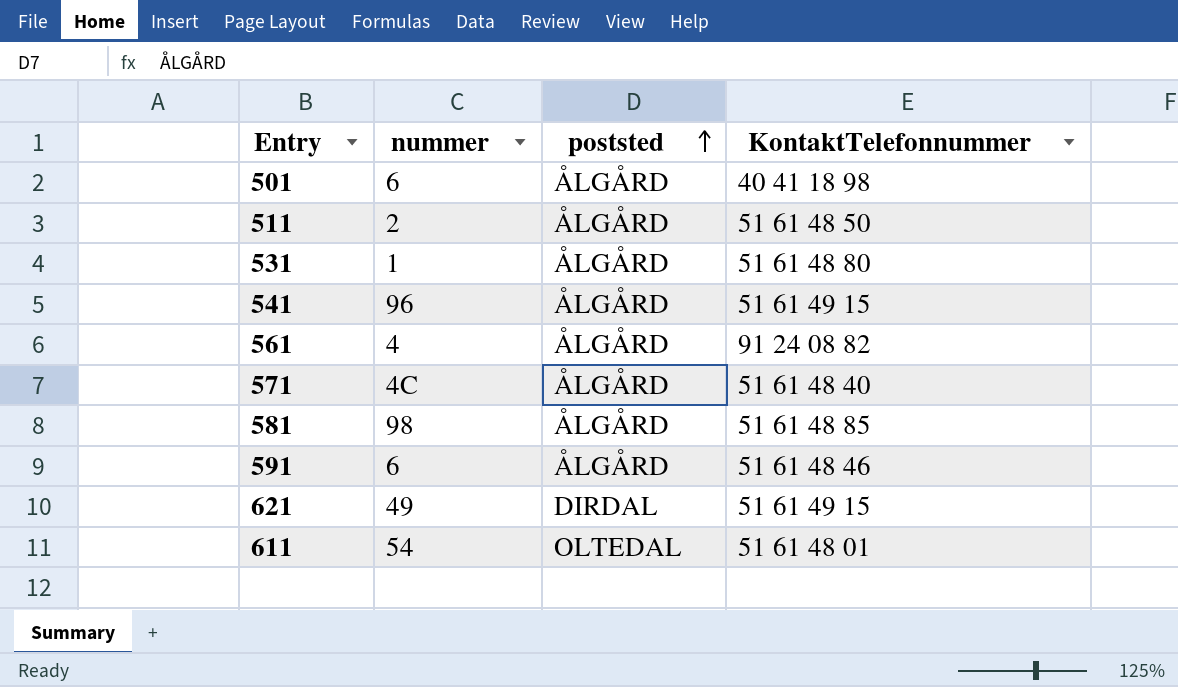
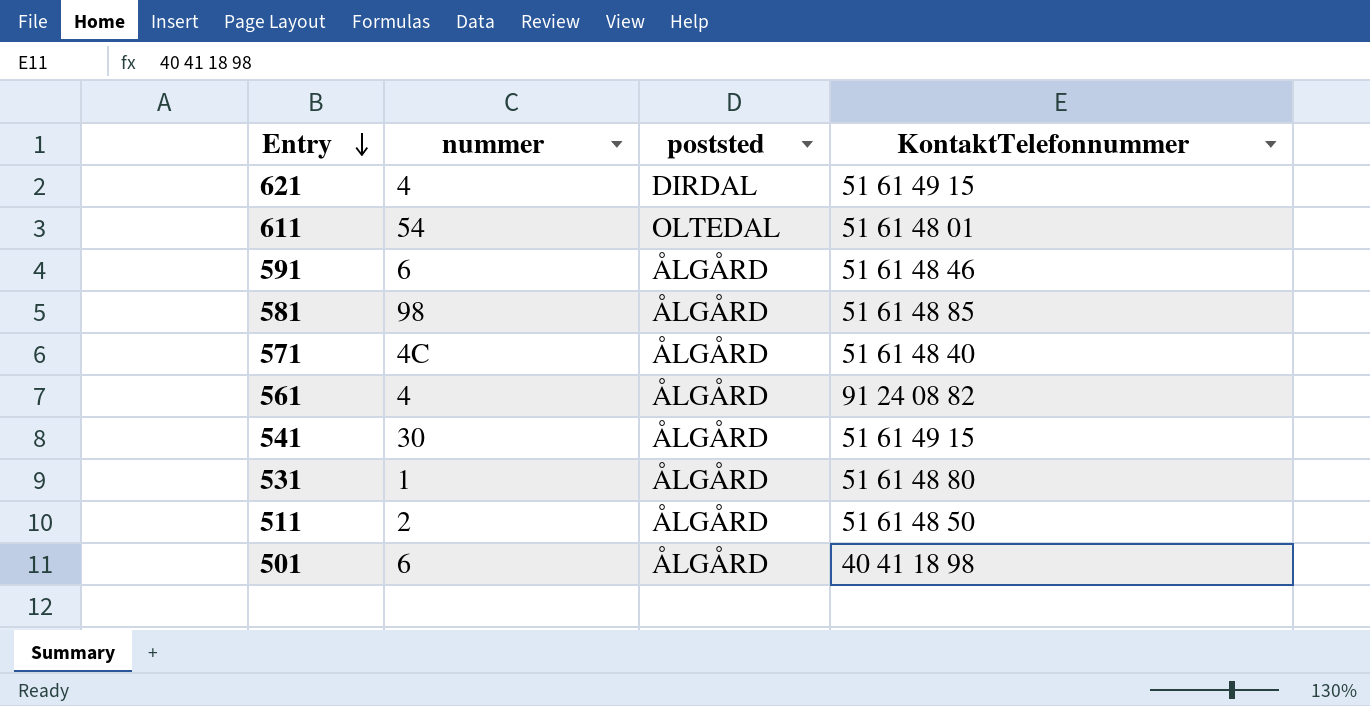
row order: poststed ascending -> Entry descending
621 | nummer: 49 -> 4
541 | nummer: 96 -> 30

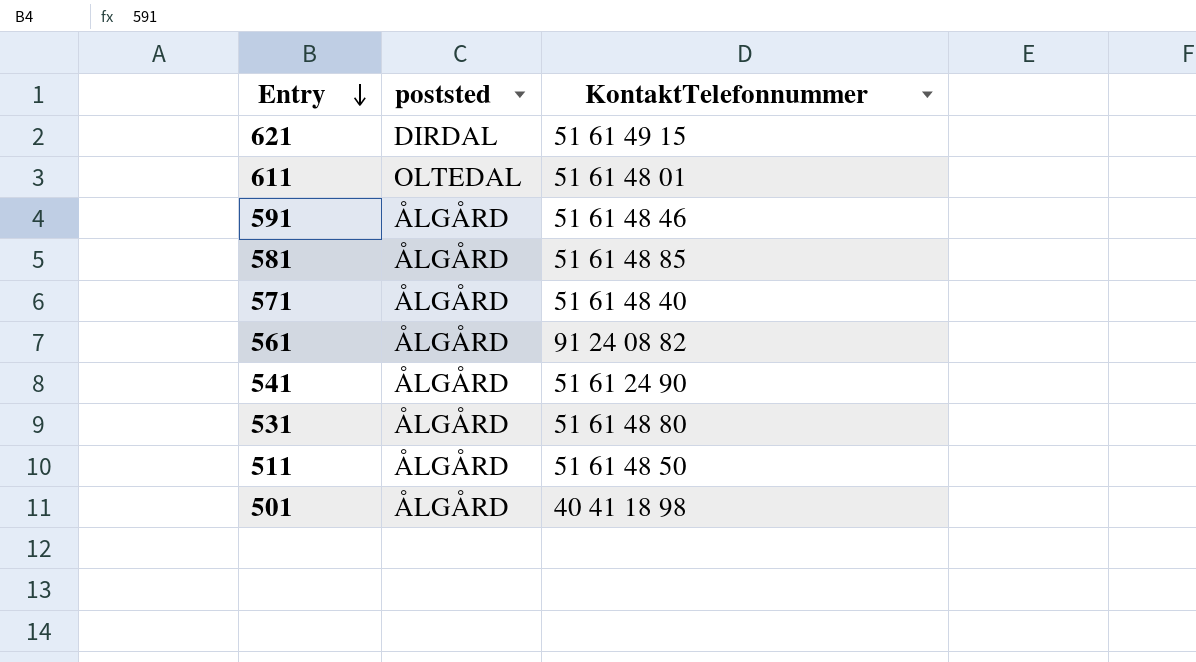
column nummer | position: 2 -> none
541 | KontaktTelefonnummer: 51 61 49 15 -> 51 61 24 90

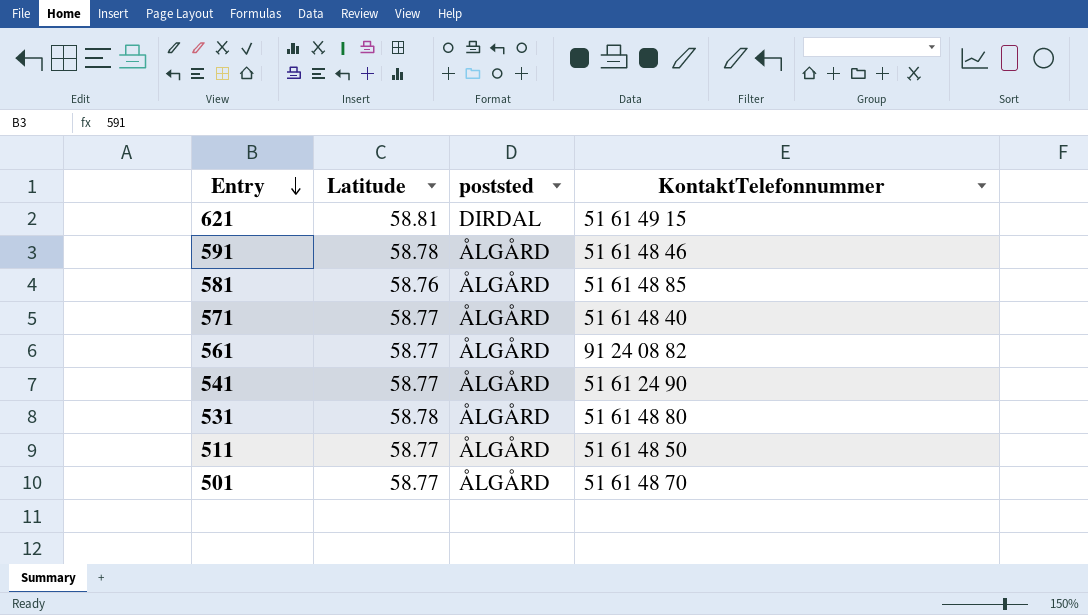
column Latitude | position: none -> 2
row 611: OLTEDAL | 51 61 48 01 -> none
501 | KontaktTelefonnummer: 40 41 18 98 -> 51 61 48 70

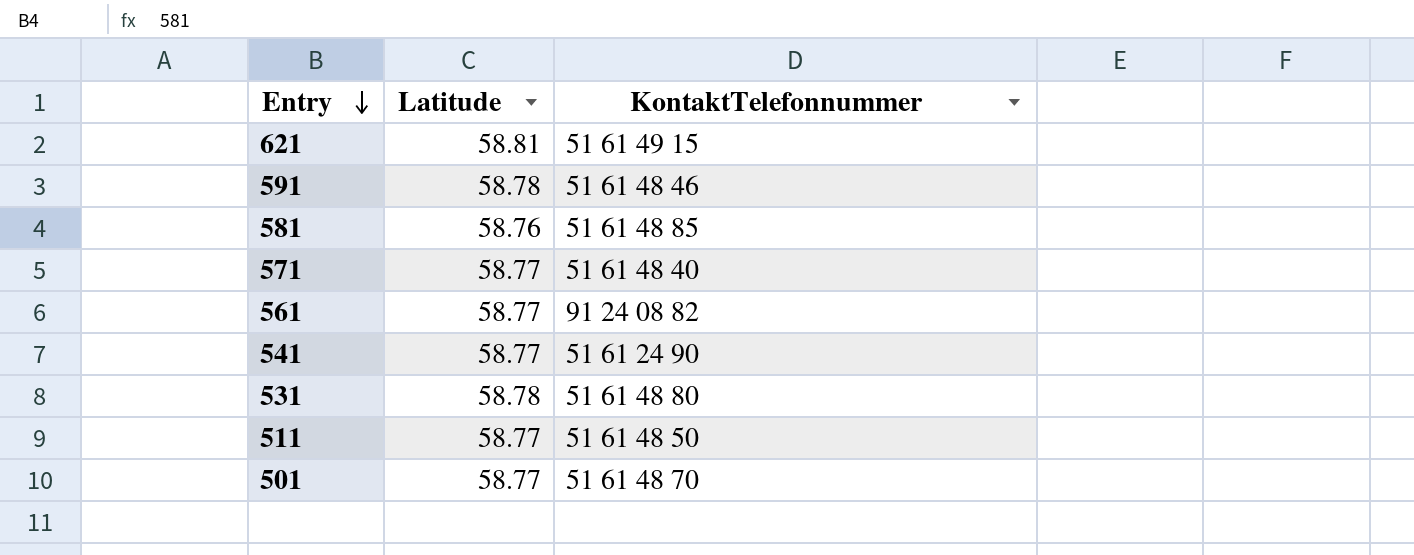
column poststed | position: 3 -> none

